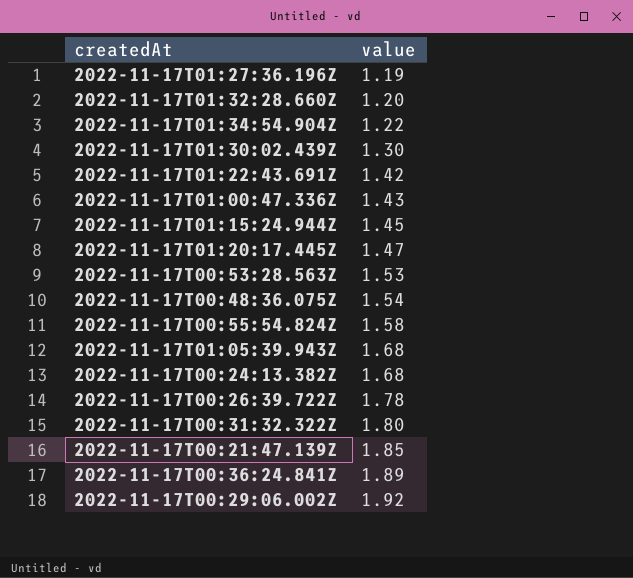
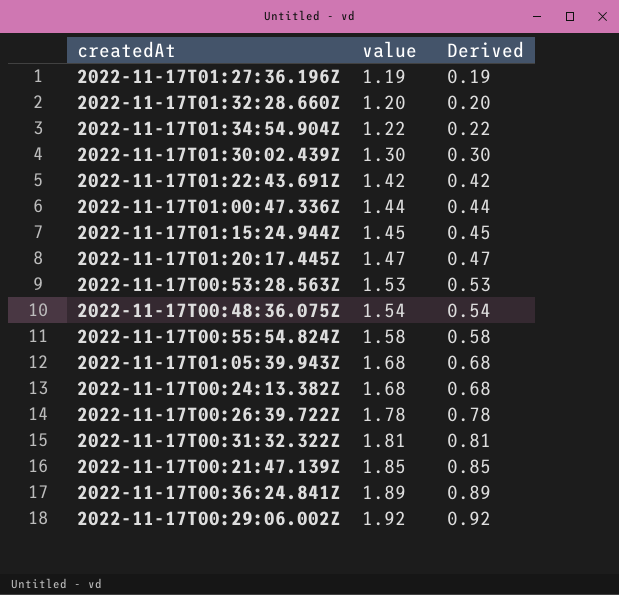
column Derived | formula: none -> [value] - 1
2022-11-17T01:00:47.336Z | value: 1.43 -> 1.44
2022-11-17T00:31:32.322Z | value: 1.80 -> 1.81

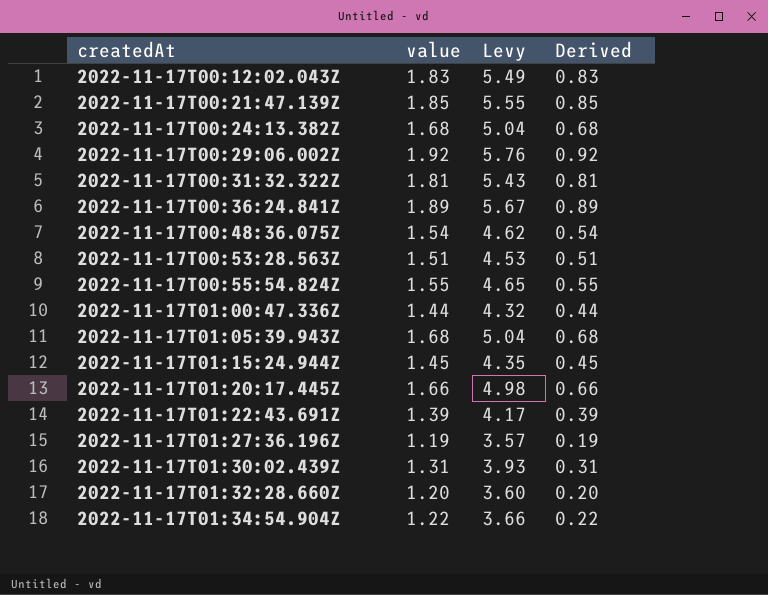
row order: value ascending -> createdAt ascending
column Levy | formula: none -> [value] * 3
row 2022-11-17T00:26:39.722Z: 1.78 | 0.78 -> none
row 2022-11-17T00:12:02.043Z: none -> 1.83 | 5.49 | 0.83
2022-11-17T00:53:28.563Z | value: 1.53 -> 1.51
2022-11-17T00:53:28.563Z | Derived: 0.53 -> 0.51
2022-11-17T00:55:54.824Z | value: 1.58 -> 1.55
2022-11-17T00:55:54.824Z | Derived: 0.58 -> 0.55
2022-11-17T01:20:17.445Z | value: 1.47 -> 1.66
2022-11-17T01:20:17.445Z | Derived: 0.47 -> 0.66
2022-11-17T01:22:43.691Z | value: 1.42 -> 1.39
2022-11-17T01:22:43.691Z | Derived: 0.42 -> 0.39
2022-11-17T01:30:02.439Z | value: 1.30 -> 1.31
2022-11-17T01:30:02.439Z | Derived: 0.30 -> 0.31

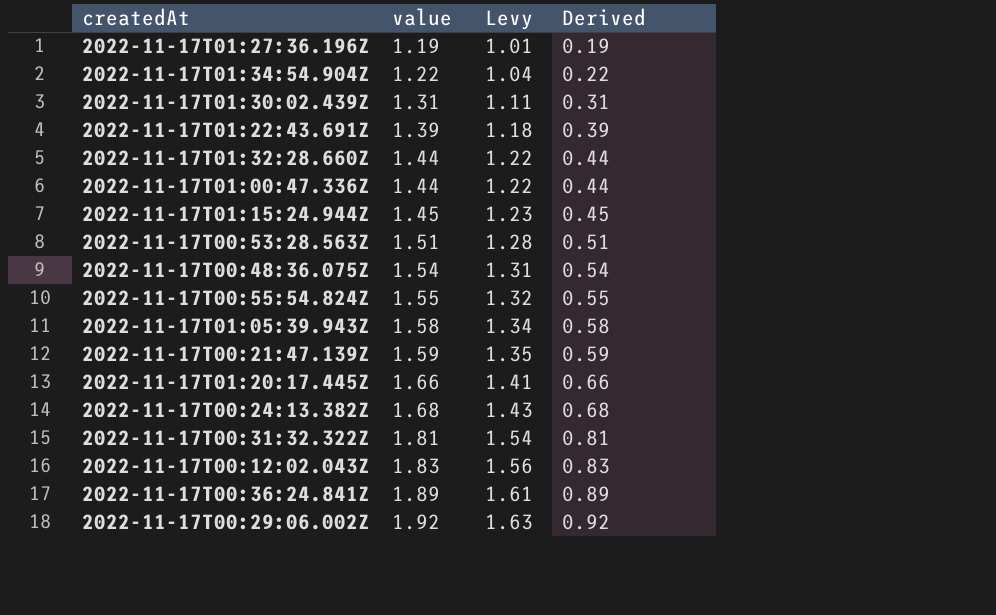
row order: createdAt ascending -> value ascending
column Levy | formula: [value] * 3 -> [value] * 0.85
2022-11-17T01:32:28.660Z | value: 1.20 -> 1.44
2022-11-17T01:32:28.660Z | Derived: 0.20 -> 0.44
2022-11-17T01:05:39.943Z | value: 1.68 -> 1.58
2022-11-17T01:05:39.943Z | Derived: 0.68 -> 0.58
2022-11-17T00:21:47.139Z | value: 1.85 -> 1.59
2022-11-17T00:21:47.139Z | Derived: 0.85 -> 0.59

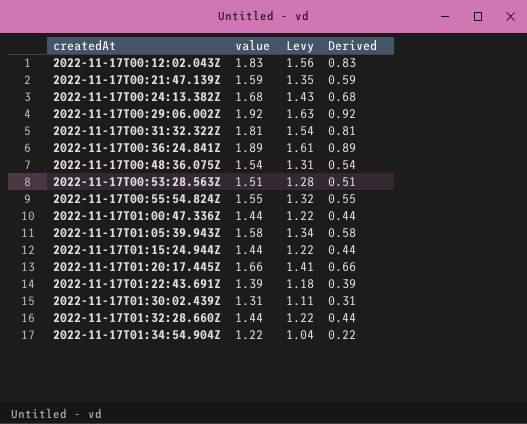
row order: value ascending -> createdAt ascending
row 2022-11-17T01:27:36.196Z: 1.19 | 1.01 | 0.19 -> none
2022-11-17T01:15:24.944Z | value: 1.45 -> 1.44
2022-11-17T01:15:24.944Z | Levy: 1.23 -> 1.22
2022-11-17T01:15:24.944Z | Derived: 0.45 -> 0.44

